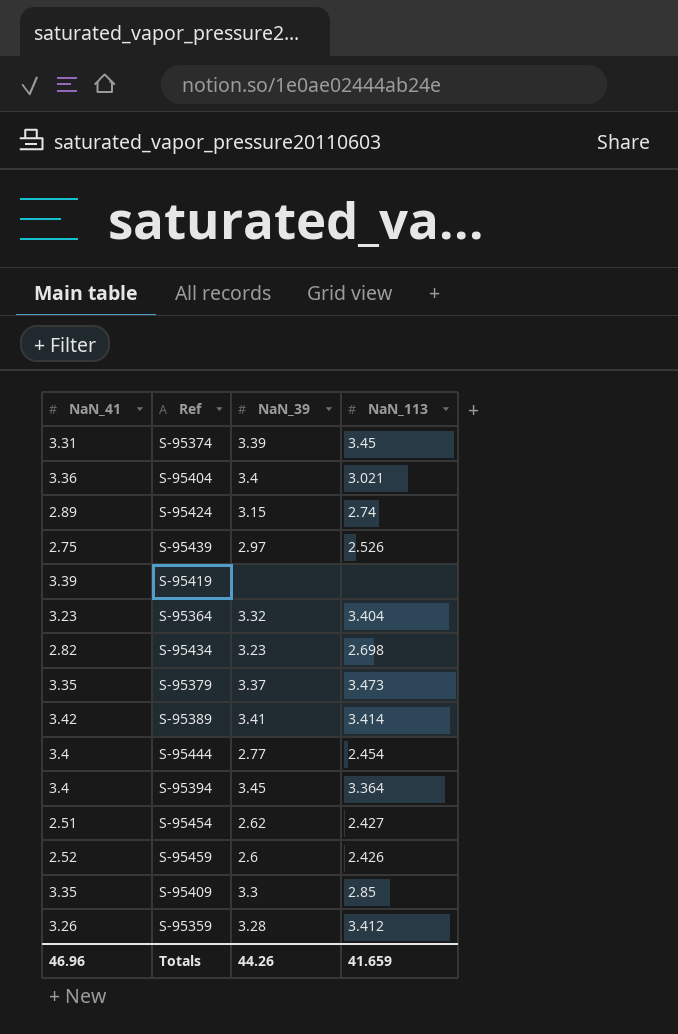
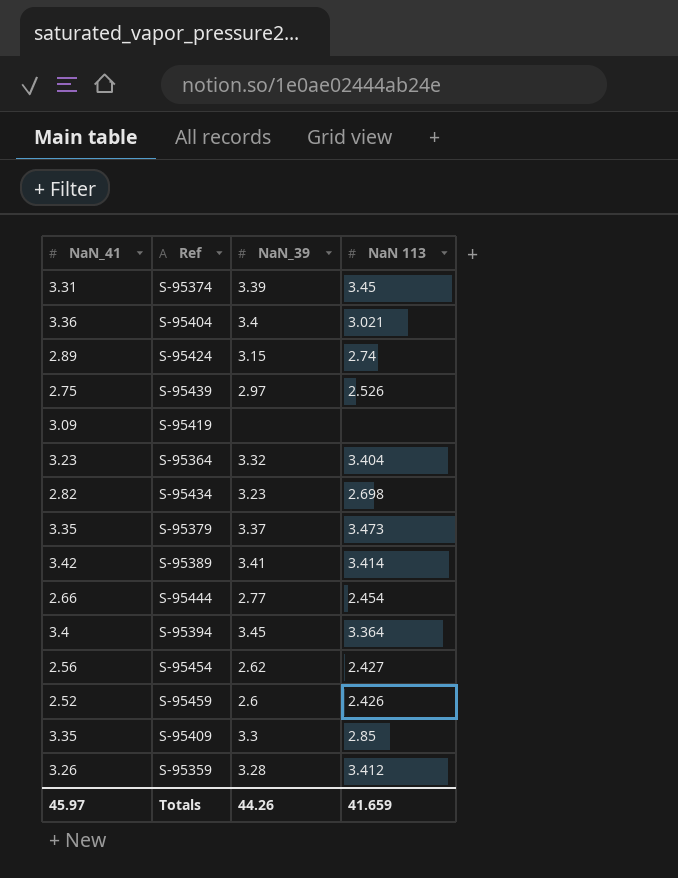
column name: NaN_113 -> NaN 113
S-95419 | NaN_41: 3.39 -> 3.09
S-95444 | NaN_41: 3.4 -> 2.66
S-95454 | NaN_41: 2.51 -> 2.56
Totals | NaN_41: 46.96 -> 45.97

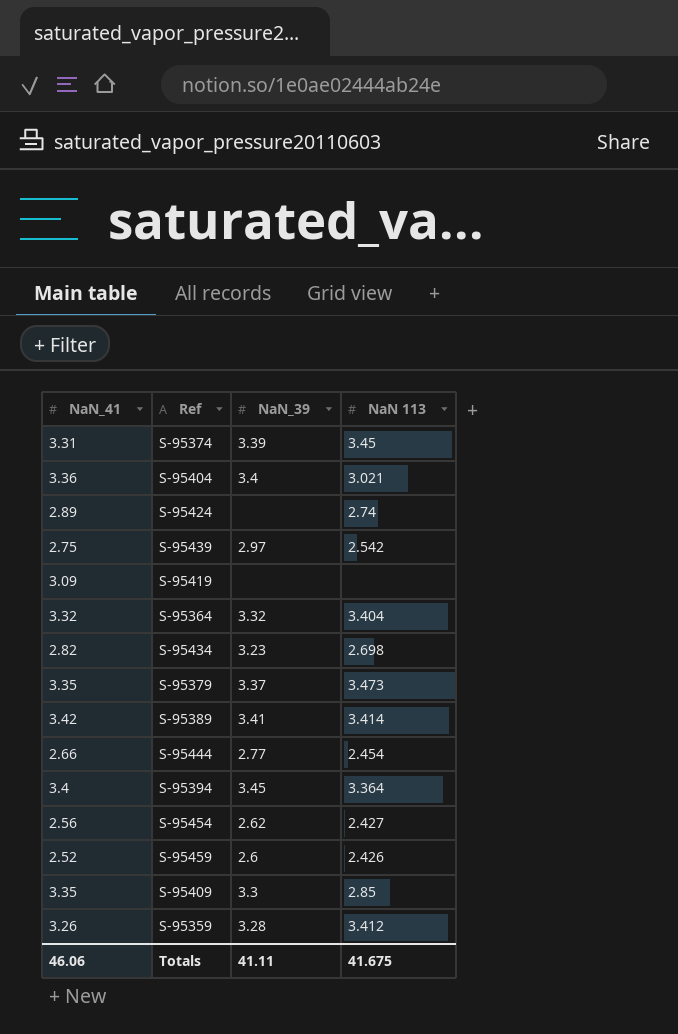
S-95424 | NaN_39: 3.15 -> none
S-95439 | NaN 113: 2.526 -> 2.542
S-95364 | NaN_41: 3.23 -> 3.32
Totals | NaN_41: 45.97 -> 46.06
Totals | NaN_39: 44.26 -> 41.11
Totals | NaN 113: 41.659 -> 41.675

